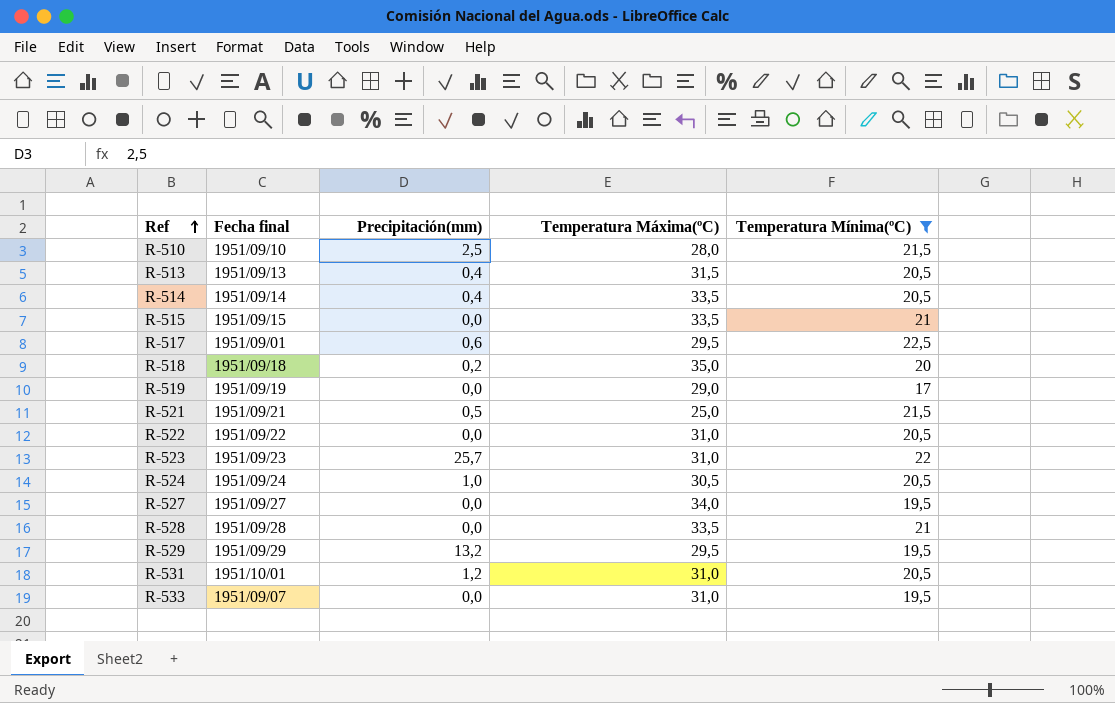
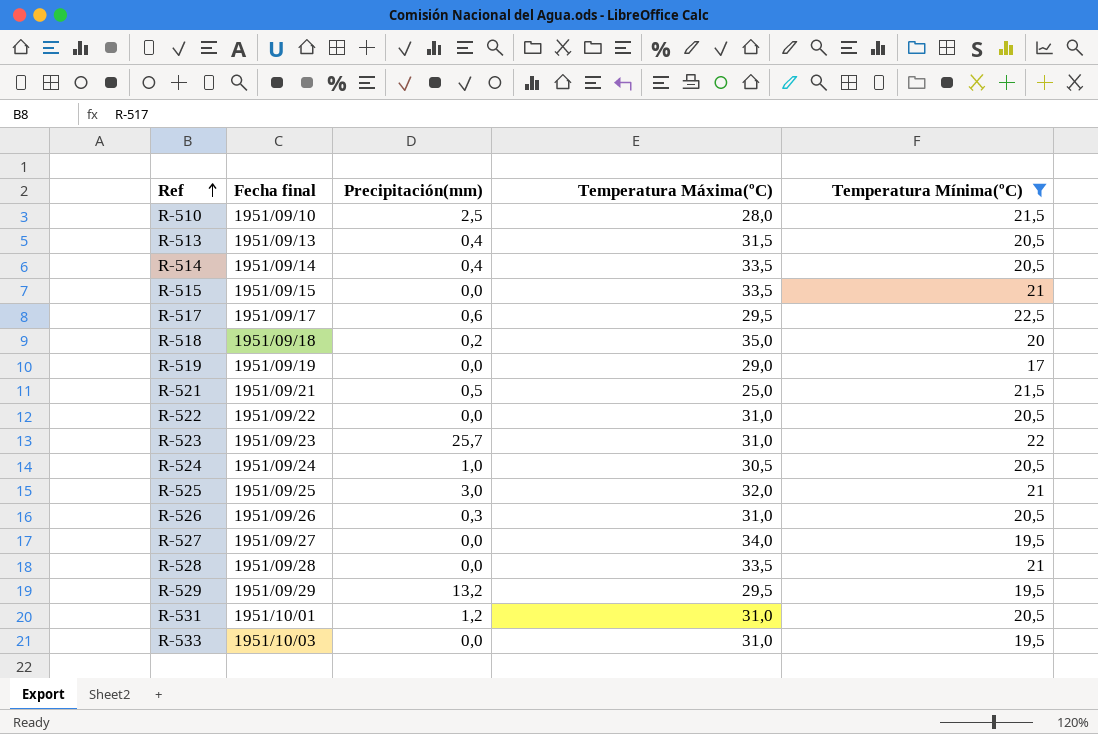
R-517 | Fecha final: 1951/09/01 -> 1951/09/17
row R-525: none -> 1951/09/25 | 3,0 | 32,0 | 21
row R-526: none -> 1951/09/26 | 0,3 | 31,0 | 20,5
R-533 | Fecha final: 1951/09/07 -> 1951/10/03

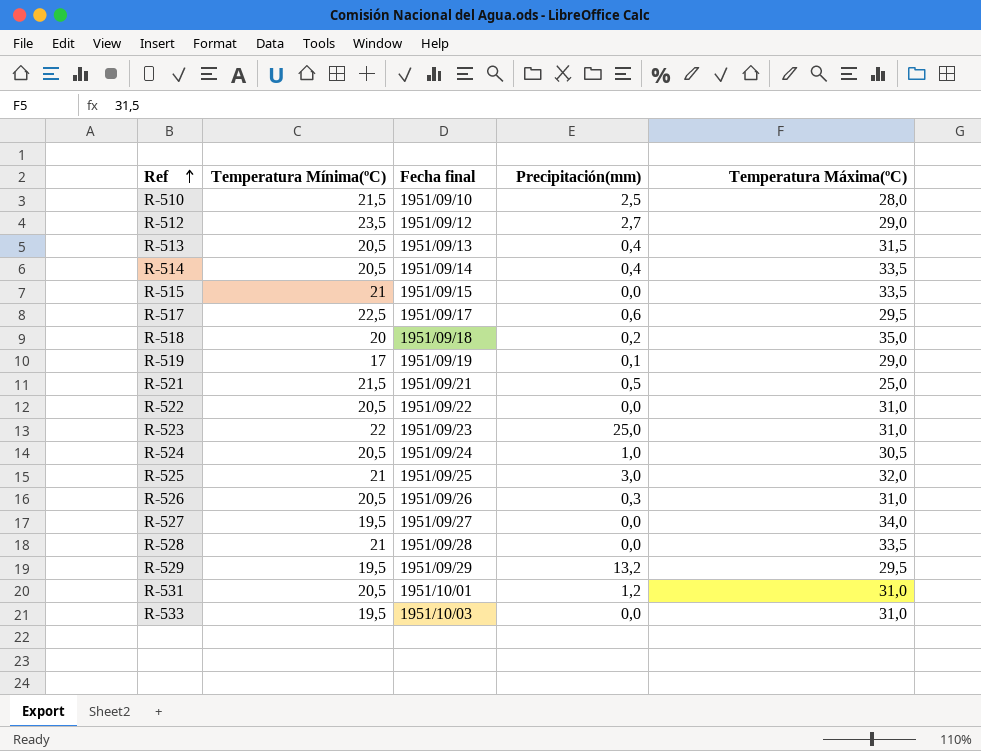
filter: Temperatura Mínima(ºC) != 23,5 -> none
column Temperatura Mínima(ºC) | position: 5 -> 2
R-519 | Precipitación(mm): 0,0 -> 0,1
R-523 | Precipitación(mm): 25,7 -> 25,0

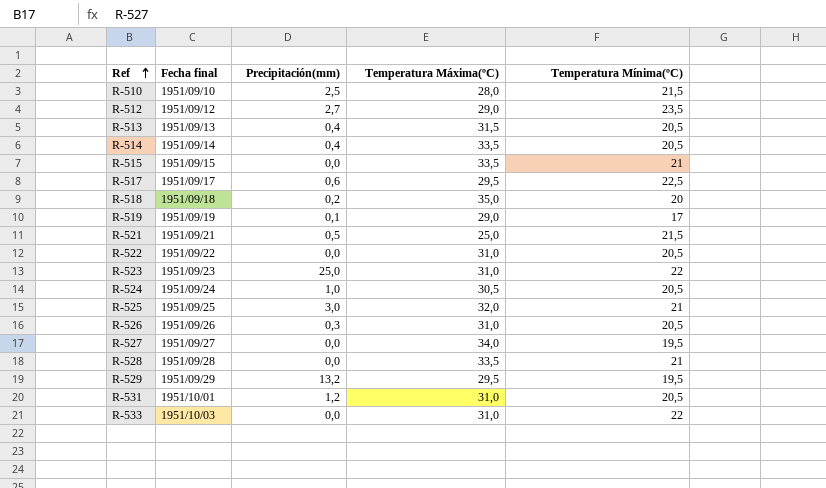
column Temperatura Mínima(ºC) | position: 2 -> 5
R-533 | Temperatura Mínima(ºC): 19,5 -> 22

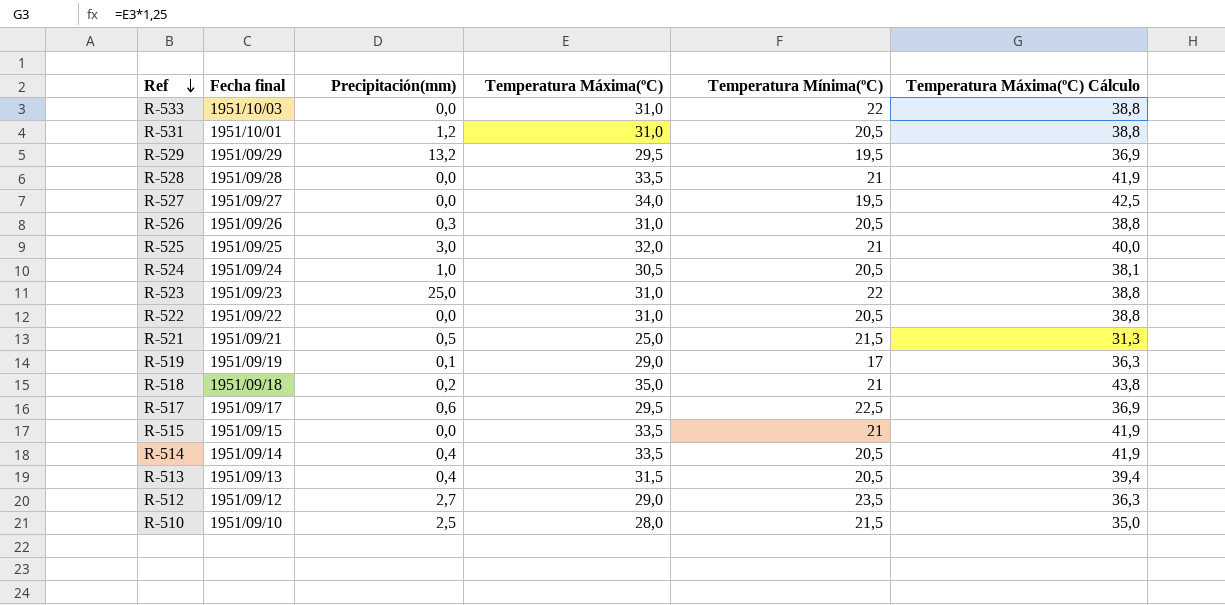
row order: Ref ascending -> Ref descending
column Temperatura Máxima(ºC) Cálculo | formula: none -> [Temperatura Máxima(ºC)] * 1,25
R-518 | Temperatura Mínima(ºC): 20 -> 21

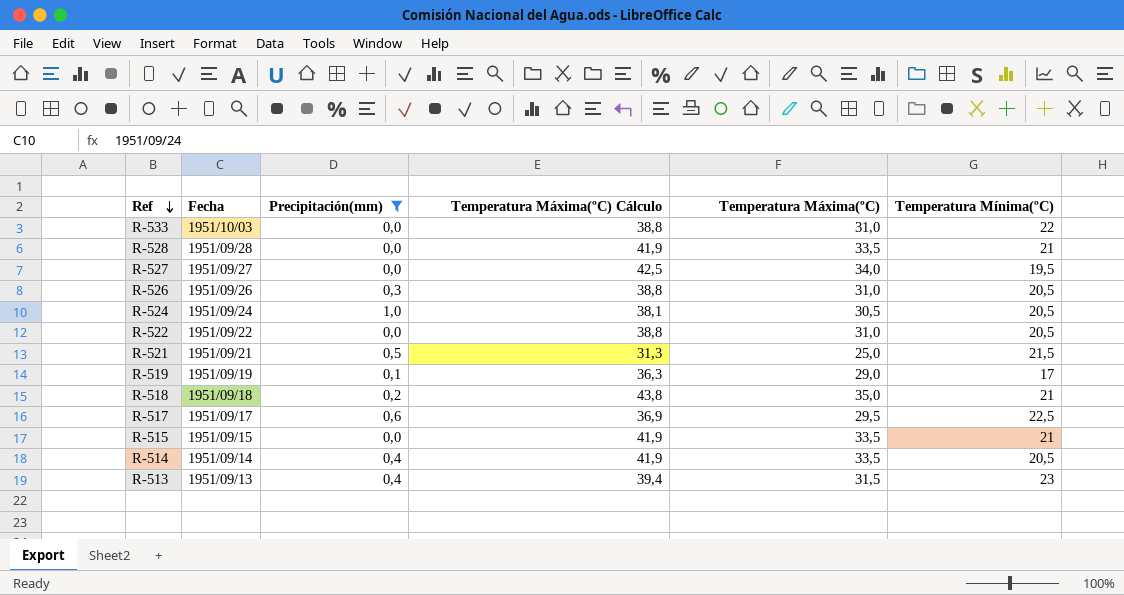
filter: none -> Precipitación(mm) <= 1,0
column name: Fecha final -> Fecha
column Temperatura Máxima(ºC) Cálculo | position: 6 -> 4
R-513 | Temperatura Mínima(ºC): 20,5 -> 23

